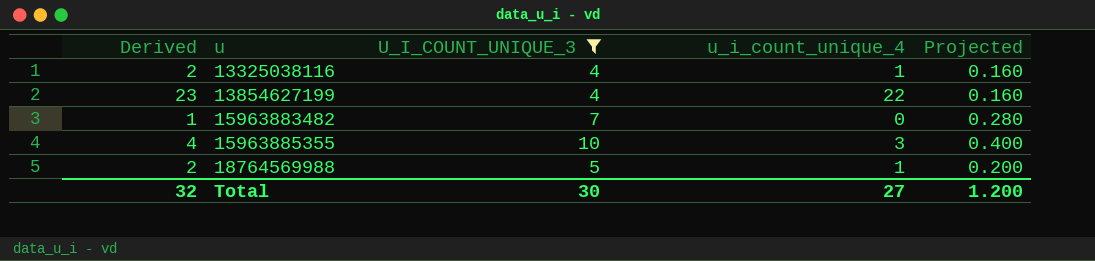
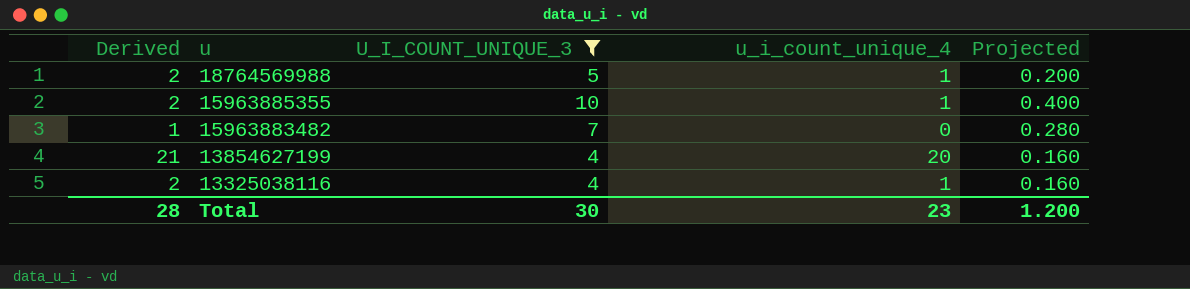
row order: u ascending -> u descending
15963885355 | Derived: 4 -> 2
15963885355 | u_i_count_unique_4: 3 -> 1
13854627199 | Derived: 23 -> 21
13854627199 | u_i_count_unique_4: 22 -> 20
Total | Derived: 32 -> 28
Total | u_i_count_unique_4: 27 -> 23

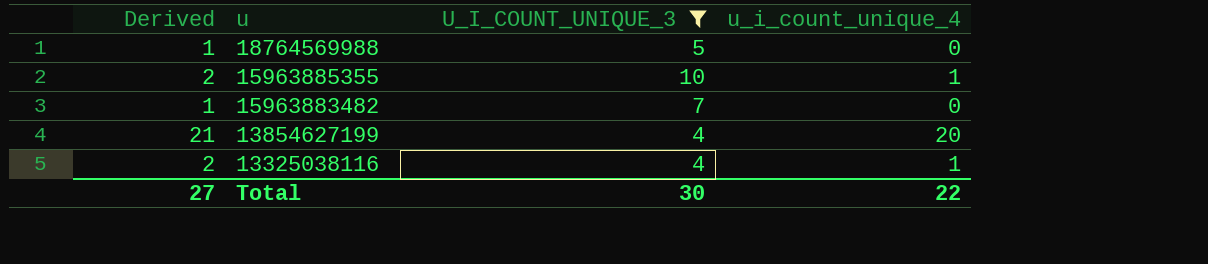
column Projected | formula: [U_I_COUNT_UNIQUE_3] * 0.04 -> none
18764569988 | Derived: 2 -> 1
18764569988 | u_i_count_unique_4: 1 -> 0
Total | Derived: 28 -> 27
Total | u_i_count_unique_4: 23 -> 22

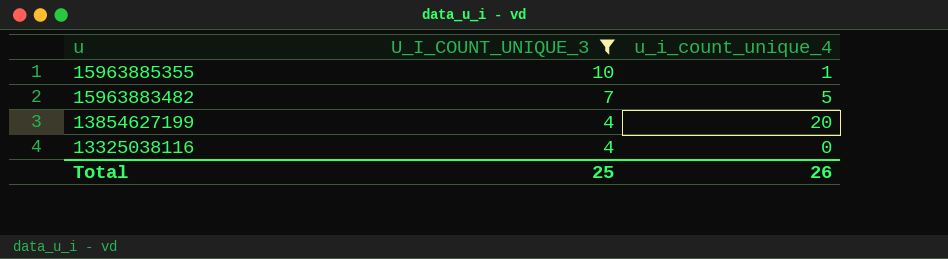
column Derived | formula: [u_i_count_unique_4] + 1 -> none
row 18764569988: 1 | 5 | 0 -> none
15963883482 | u_i_count_unique_4: 0 -> 5
13325038116 | u_i_count_unique_4: 1 -> 0
Total | U_I_COUNT_UNIQUE_3: 30 -> 25
Total | u_i_count_unique_4: 22 -> 26

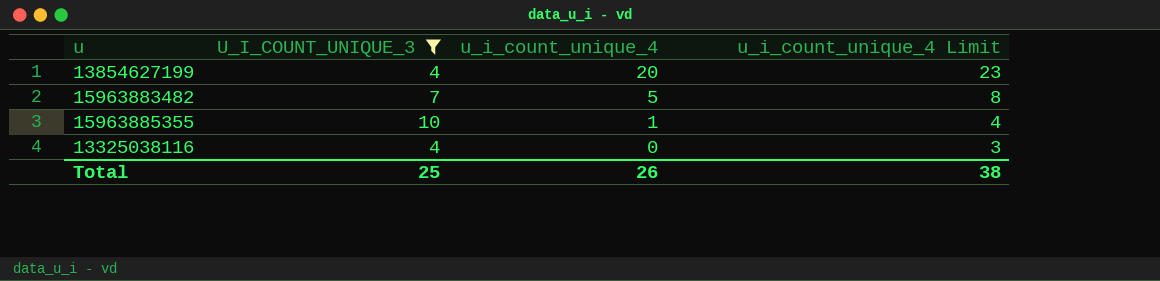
row order: u descending -> u_i_count_unique_4 descending
column u_i_count_unique_4 Limit | formula: none -> [u_i_count_unique_4] + 3

